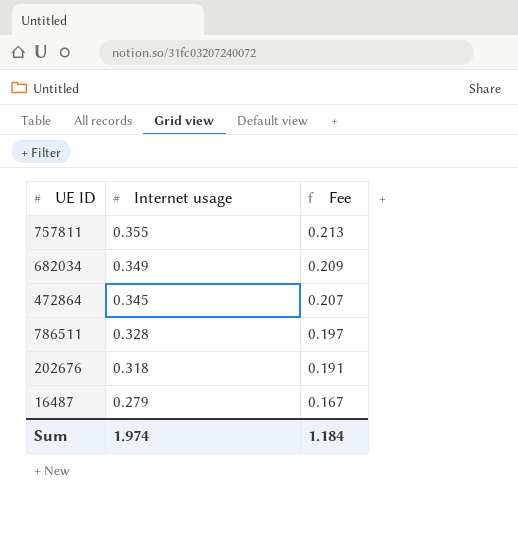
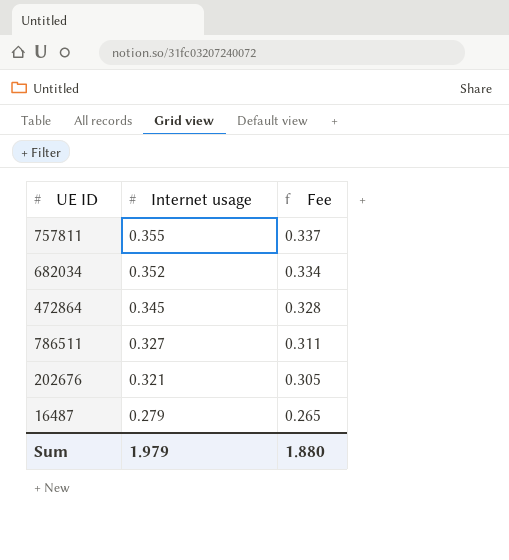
column Fee | formula: [Internet usage] * 0.6 -> [Internet usage] * 0.95
682034 | Internet usage: 0.349 -> 0.352
786511 | Internet usage: 0.328 -> 0.327
202676 | Internet usage: 0.318 -> 0.321
Sum | Internet usage: 1.974 -> 1.979
Sum | Fee: 1.184 -> 1.880

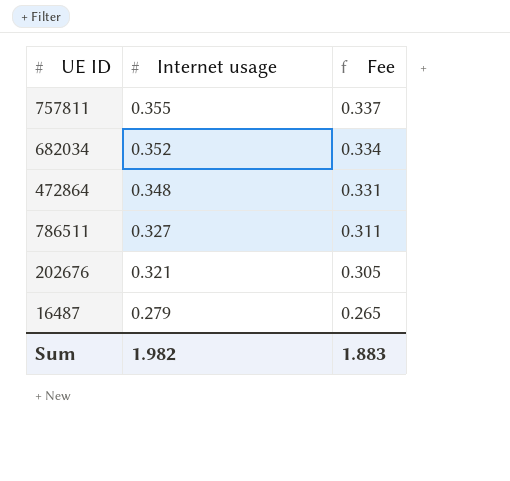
472864 | Internet usage: 0.345 -> 0.348
472864 | Fee: 0.328 -> 0.331
Sum | Internet usage: 1.979 -> 1.982
Sum | Fee: 1.880 -> 1.883

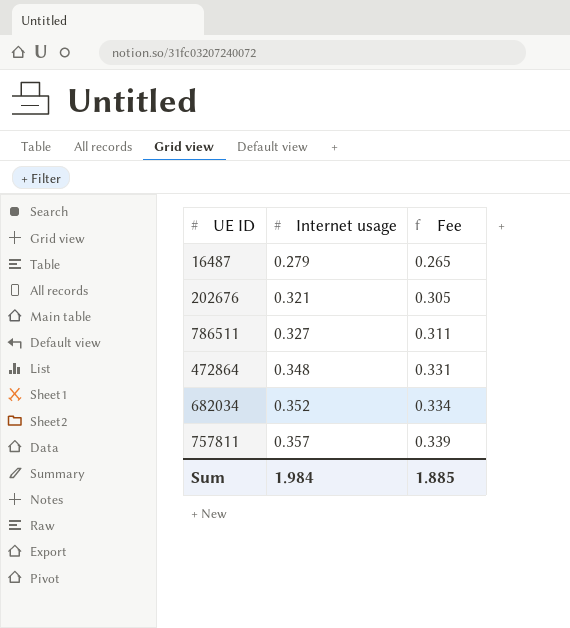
row order: Internet usage descending -> Internet usage ascending
757811 | Internet usage: 0.355 -> 0.357
757811 | Fee: 0.337 -> 0.339
Sum | Internet usage: 1.982 -> 1.984
Sum | Fee: 1.883 -> 1.885

